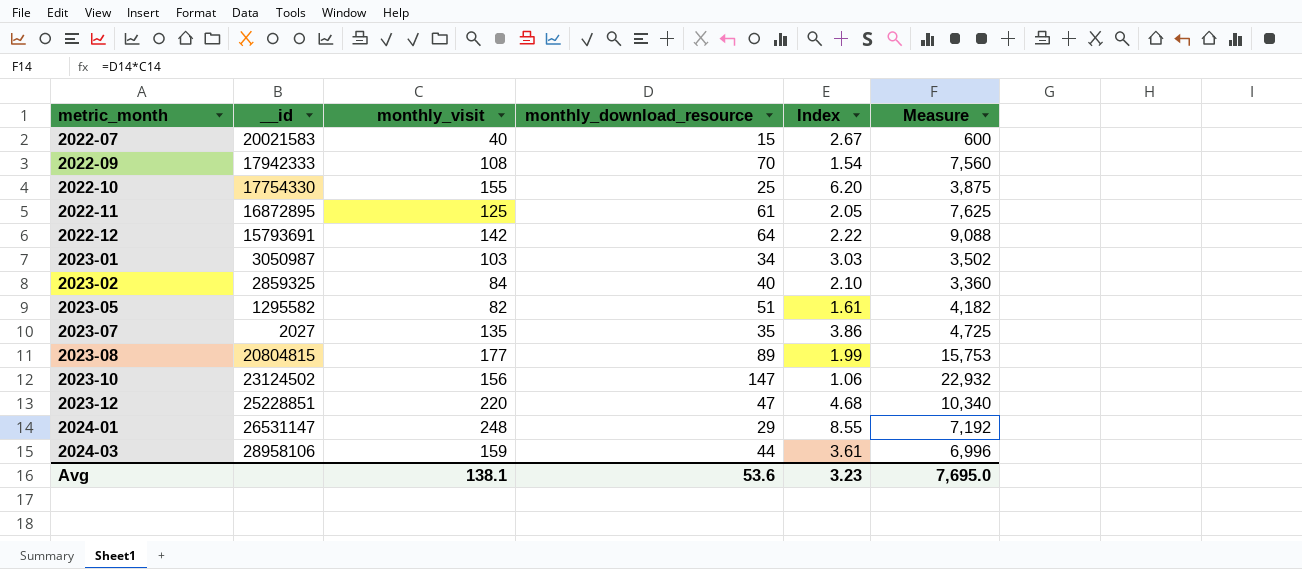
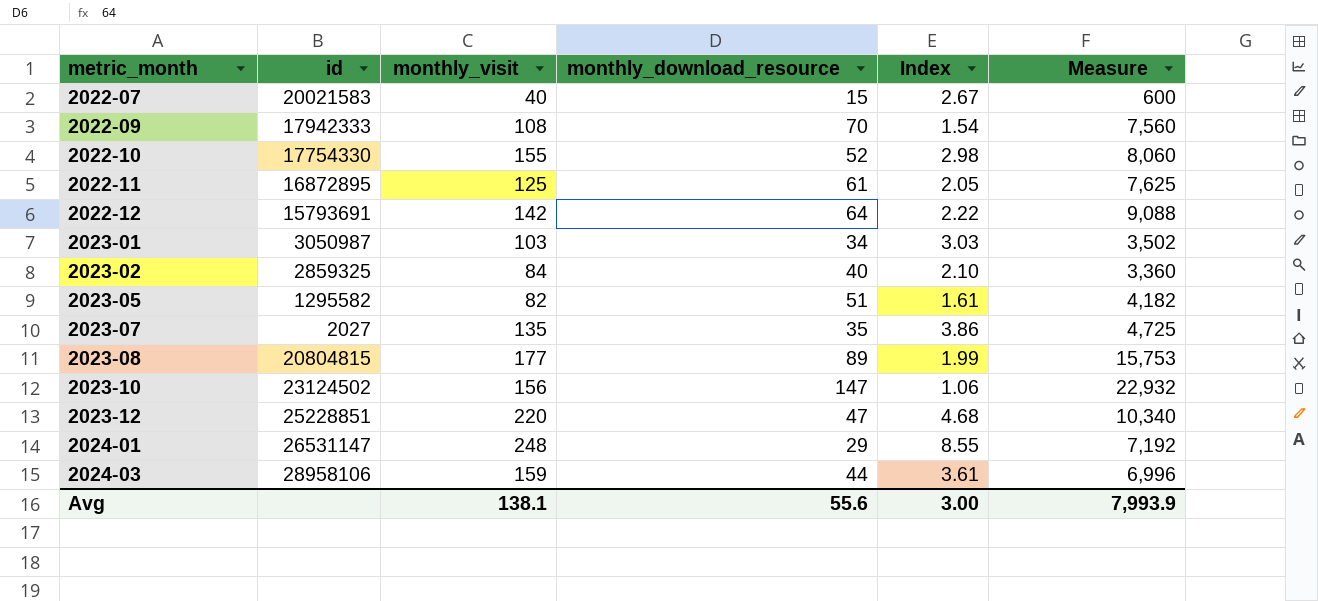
column name: __id -> id
2022-10 | monthly_download_resource: 25 -> 52
2022-10 | Index: 6.20 -> 2.98
2022-10 | Measure: 3,875 -> 8,060
Avg | monthly_download_resource: 53.6 -> 55.6
Avg | Index: 3.23 -> 3.00
Avg | Measure: 7,695.0 -> 7,993.9

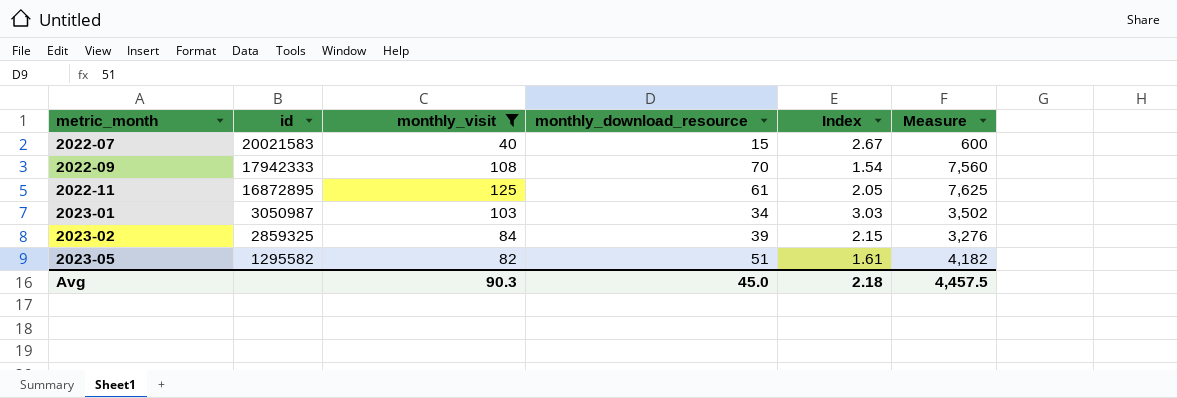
filter: none -> monthly_visit <= 125
2023-02 | monthly_download_resource: 40 -> 39
2023-02 | Index: 2.10 -> 2.15
2023-02 | Measure: 3,360 -> 3,276
Avg | monthly_visit: 138.1 -> 90.3
Avg | monthly_download_resource: 55.6 -> 45.0
Avg | Index: 3.00 -> 2.18
Avg | Measure: 7,993.9 -> 4,457.5

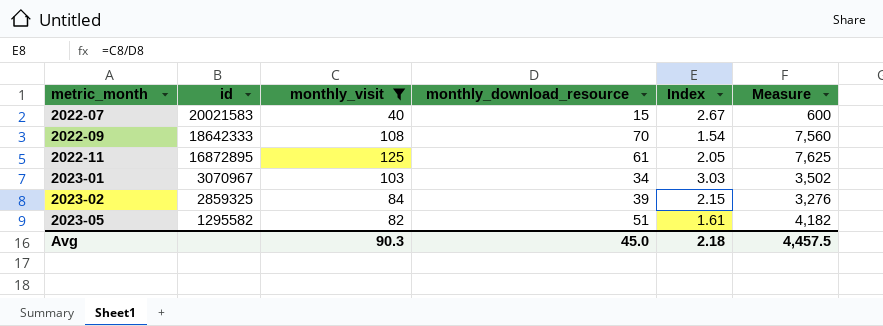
2022-09 | id: 17942333 -> 18642333
2023-01 | id: 3050987 -> 3070967

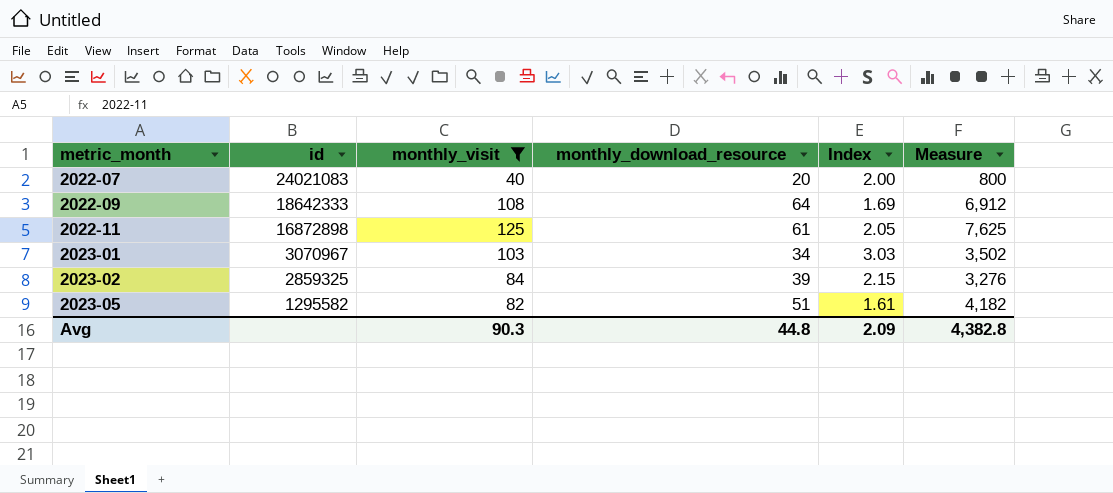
2022-07 | id: 20021583 -> 24021083
2022-07 | monthly_download_resource: 15 -> 20
2022-07 | Index: 2.67 -> 2.00
2022-07 | Measure: 600 -> 800
2022-09 | monthly_download_resource: 70 -> 64
2022-09 | Index: 1.54 -> 1.69
2022-09 | Measure: 7,560 -> 6,912
2022-11 | id: 16872895 -> 16872898
Avg | monthly_download_resource: 45.0 -> 44.8
Avg | Index: 2.18 -> 2.09
Avg | Measure: 4,457.5 -> 4,382.8

